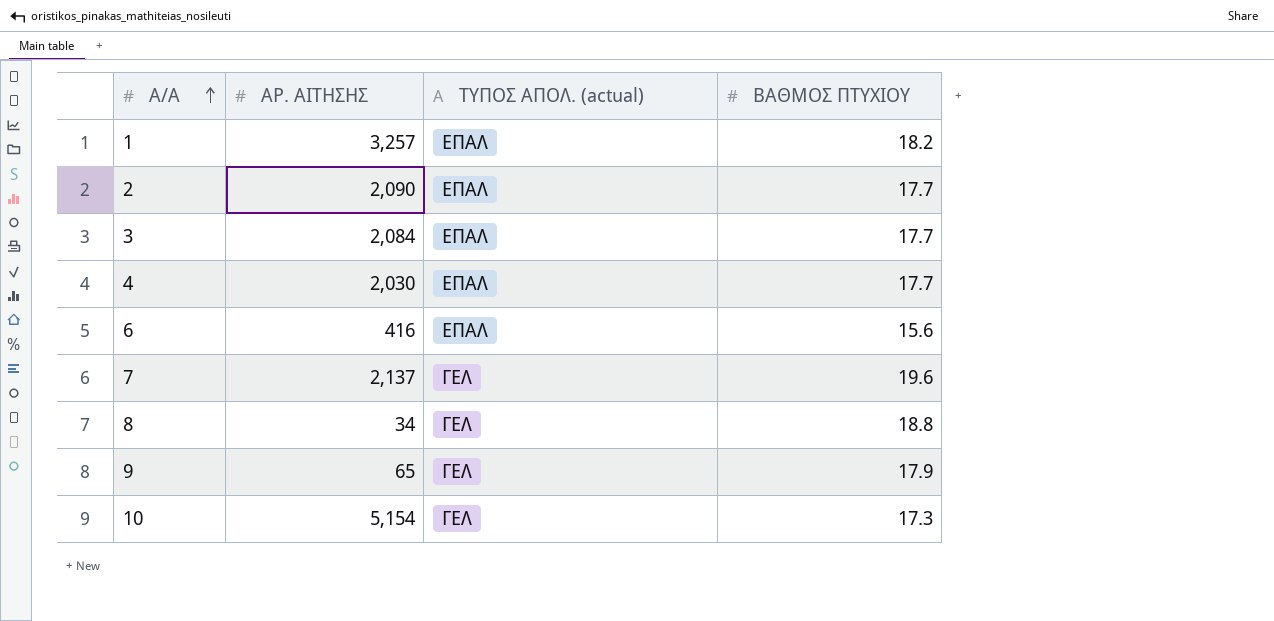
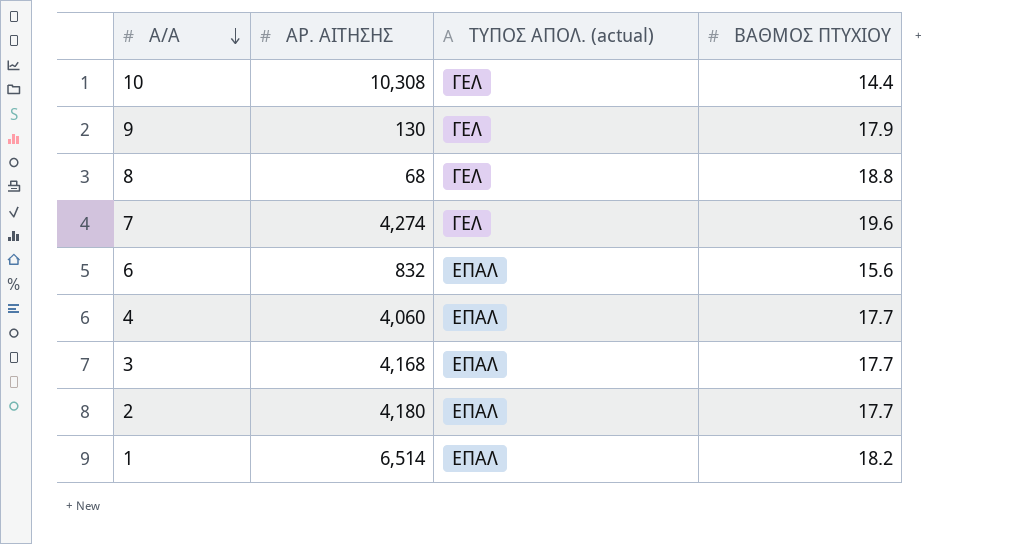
row order: Α/Α ascending -> Α/Α descending
10 | ΑΡ. ΑΙΤΗΣΗΣ: 5,154 -> 10,308
10 | ΒΑΘΜΟΣ ΠΤΥΧΙΟΥ: 17.3 -> 14.4
9 | ΑΡ. ΑΙΤΗΣΗΣ: 65 -> 130
8 | ΑΡ. ΑΙΤΗΣΗΣ: 34 -> 68
7 | ΑΡ. ΑΙΤΗΣΗΣ: 2,137 -> 4,274
6 | ΑΡ. ΑΙΤΗΣΗΣ: 416 -> 832
4 | ΑΡ. ΑΙΤΗΣΗΣ: 2,030 -> 4,060
3 | ΑΡ. ΑΙΤΗΣΗΣ: 2,084 -> 4,168
2 | ΑΡ. ΑΙΤΗΣΗΣ: 2,090 -> 4,180
1 | ΑΡ. ΑΙΤΗΣΗΣ: 3,257 -> 6,514

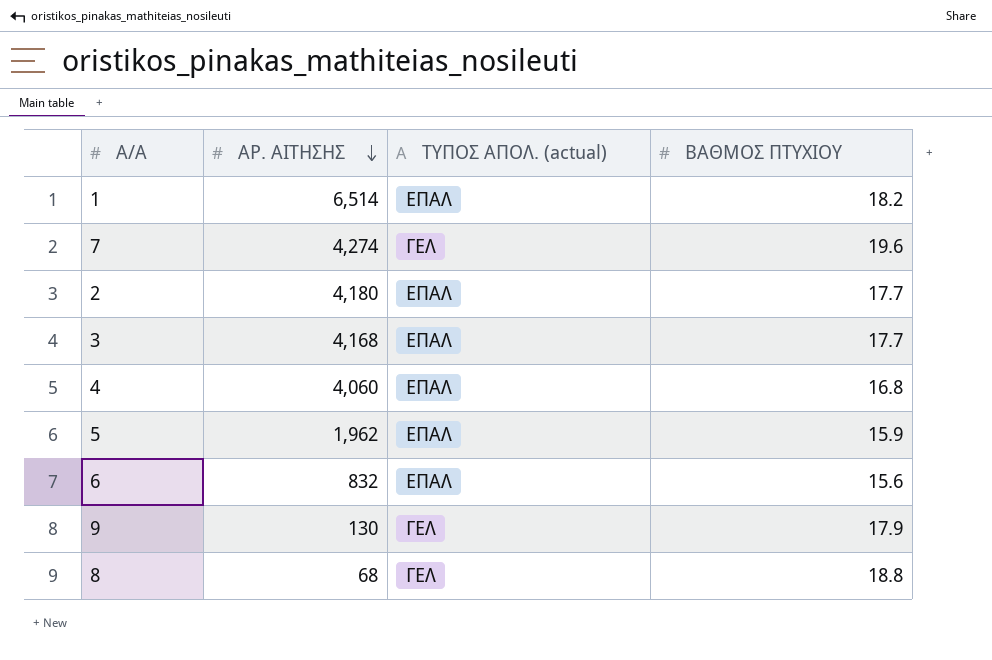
row order: Α/Α descending -> ΑΡ. ΑΙΤΗΣΗΣ descending
row 10: 10,308 | ΓΕΛ | 14.4 -> none
4 | ΒΑΘΜΟΣ ΠΤΥΧΙΟΥ: 17.7 -> 16.8
row 5: none -> 1,962 | ΕΠΑΛ | 15.9

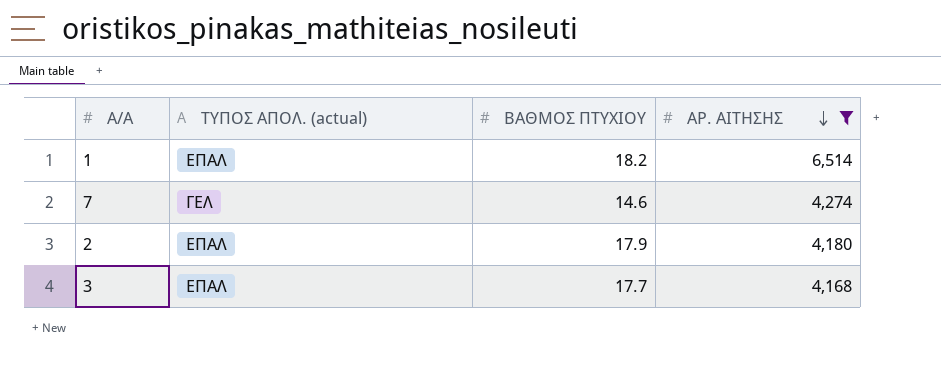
filter: none -> ΑΡ. ΑΙΤΗΣΗΣ >= 4,168
column ΑΡ. ΑΙΤΗΣΗΣ | position: 2 -> 4
7 | ΒΑΘΜΟΣ ΠΤΥΧΙΟΥ: 19.6 -> 14.6
2 | ΒΑΘΜΟΣ ΠΤΥΧΙΟΥ: 17.7 -> 17.9

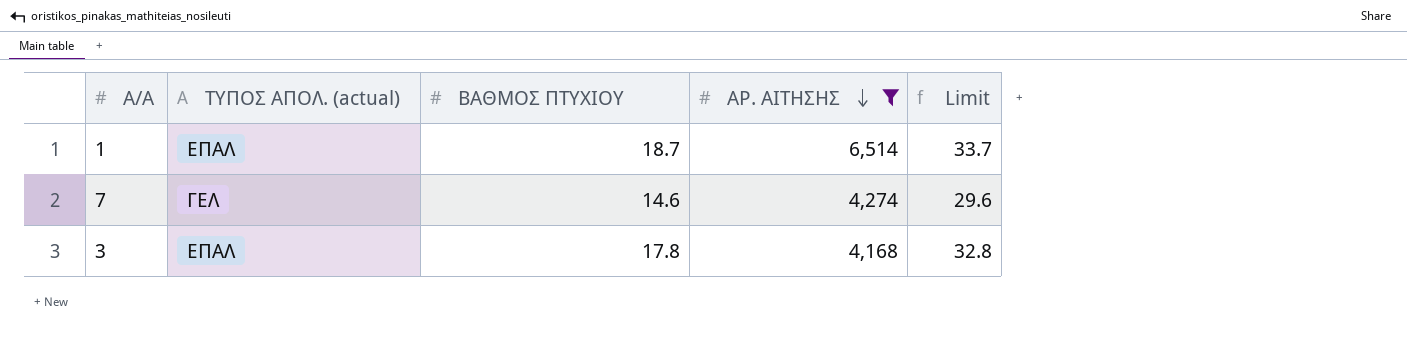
column Limit | formula: none -> [ΒΑΘΜΟΣ ΠΤΥΧΙΟΥ] + 15
row 2: ΕΠΑΛ | 17.9 | 4,180 -> none
1 | ΒΑΘΜΟΣ ΠΤΥΧΙΟΥ: 18.2 -> 18.7
3 | ΒΑΘΜΟΣ ΠΤΥΧΙΟΥ: 17.7 -> 17.8

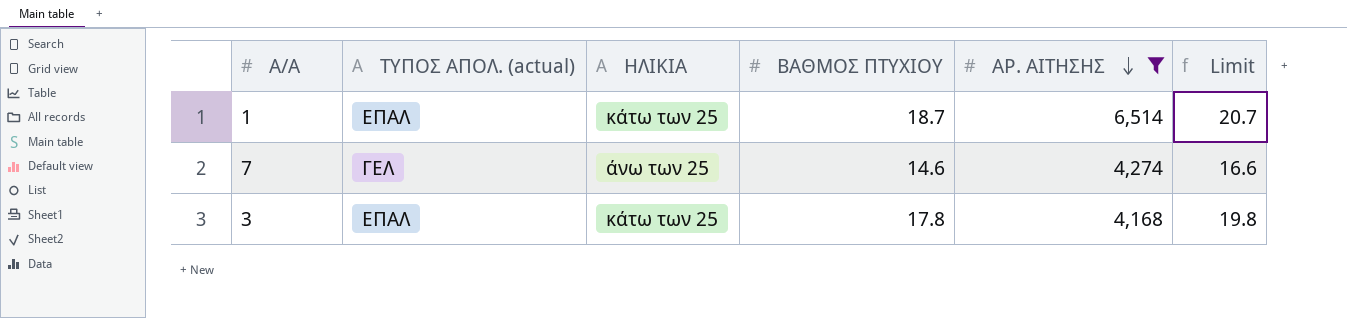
column ΗΛΙΚΙΑ | position: none -> 3
column Limit | formula: [ΒΑΘΜΟΣ ΠΤΥΧΙΟΥ] + 15 -> [ΒΑΘΜΟΣ ΠΤΥΧΙΟΥ] + 2

